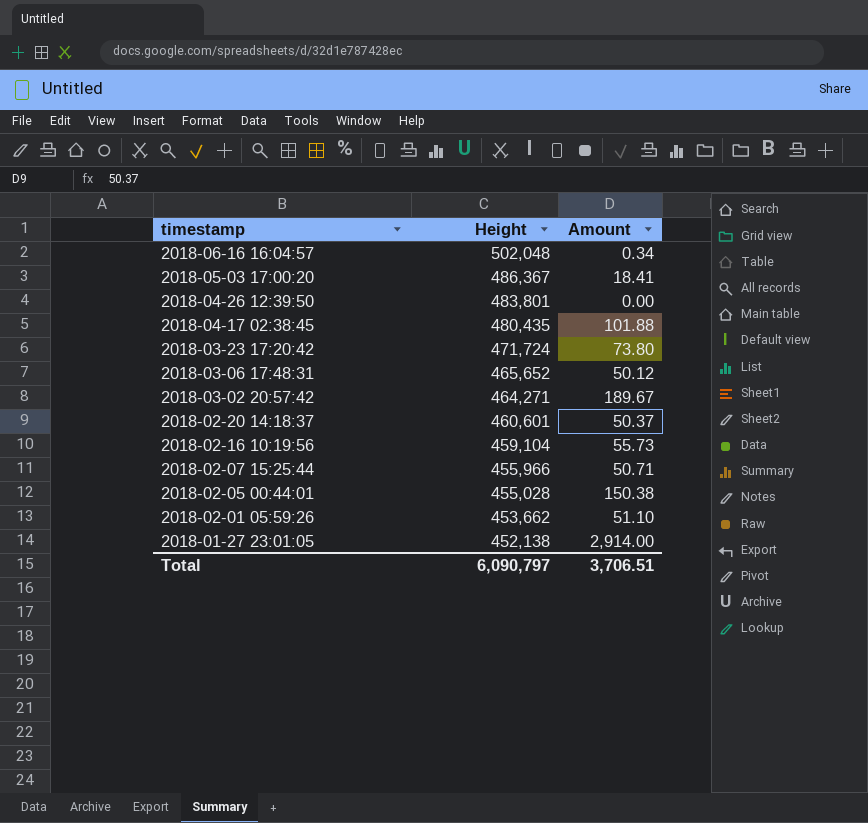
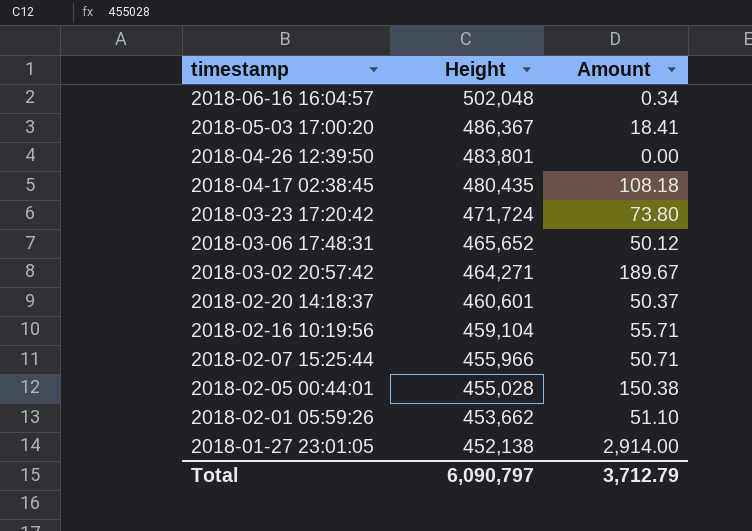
2018-04-17 02:38:45 | Amount: 101.88 -> 108.18
2018-02-16 10:19:56 | Amount: 55.73 -> 55.71
Total | Amount: 3,706.51 -> 3,712.79

